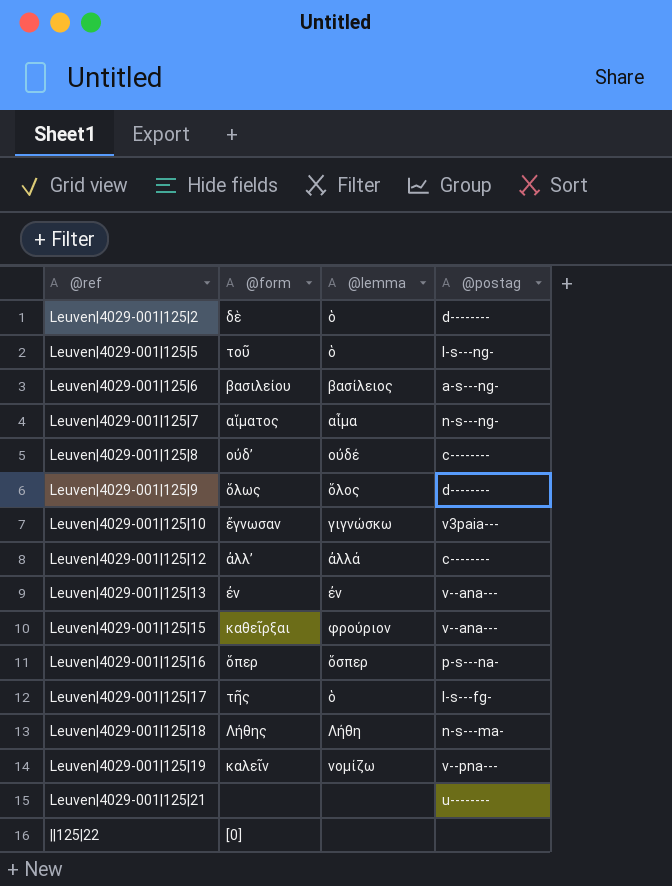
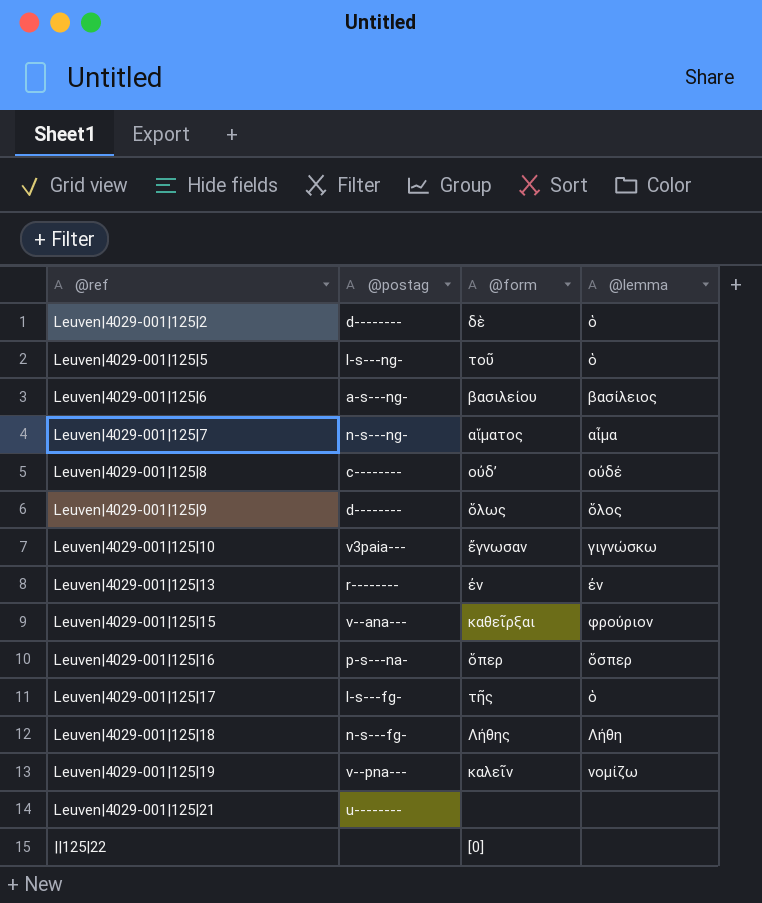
column @postag | position: 4 -> 2
row Leuven|4029-001|125|12: ἀλλ’ | ἀλλά | c-------- -> none
Leuven|4029-001|125|13 | @postag: v--ana--- -> r--------
Leuven|4029-001|125|18 | @postag: n-s---ma- -> n-s---fg-

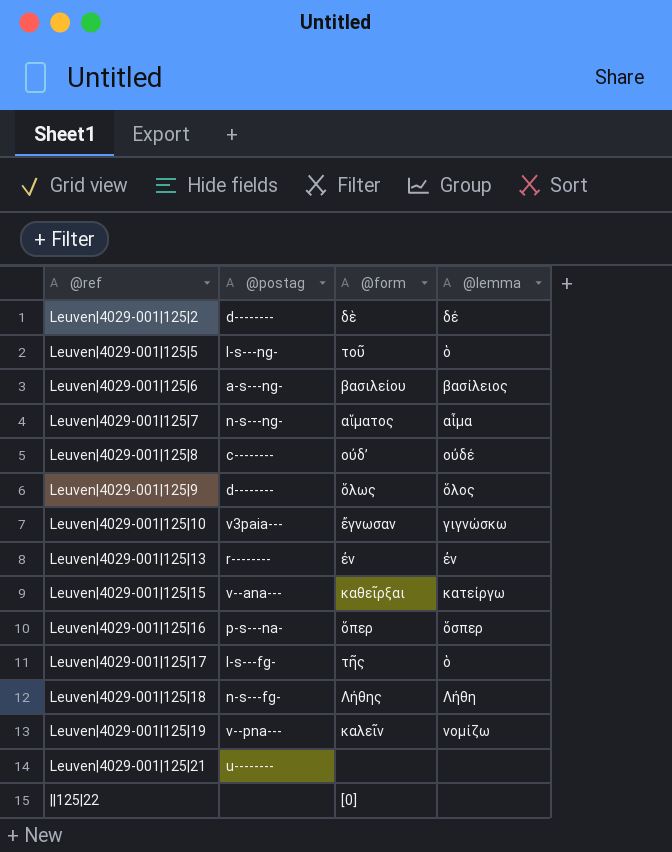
Leuven|4029-001|125|2 | @lemma: ὁ -> δέ
Leuven|4029-001|125|15 | @lemma: φρούριον -> κατείργω

